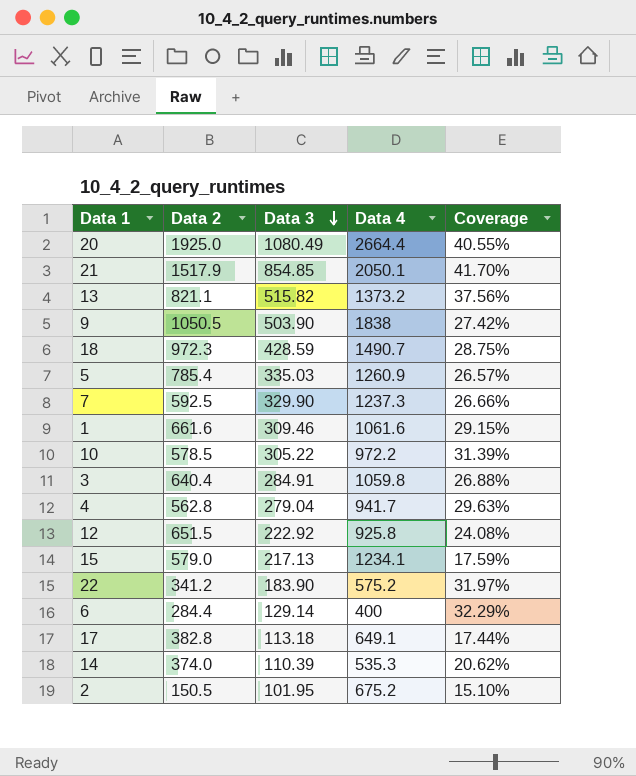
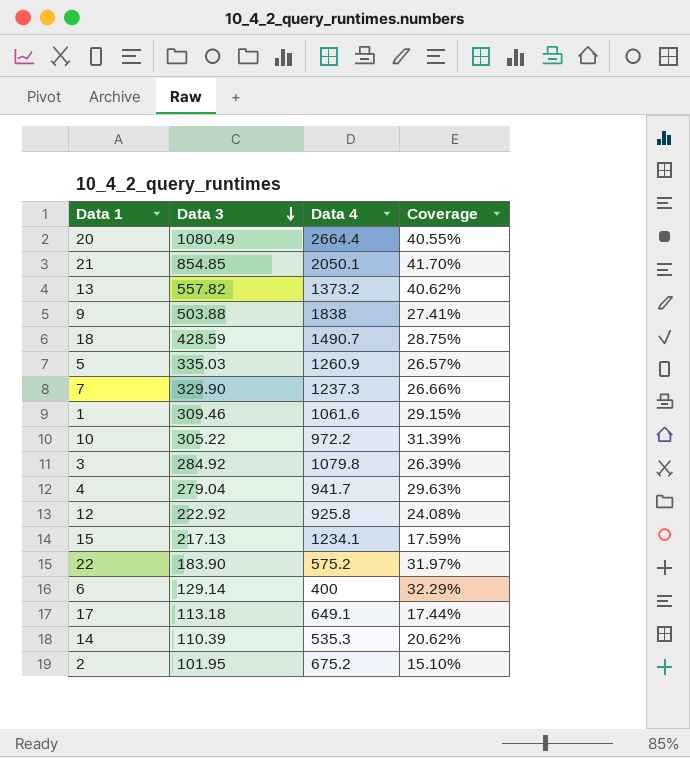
column Data 2 | position: 2 -> none
13 | Data 3: 515.82 -> 557.82
13 | Coverage: 37.56% -> 40.62%
9 | Data 3: 503.90 -> 503.88
9 | Coverage: 27.42% -> 27.41%
3 | Data 3: 284.91 -> 284.92
3 | Data 4: 1059.8 -> 1079.8
3 | Coverage: 26.88% -> 26.39%

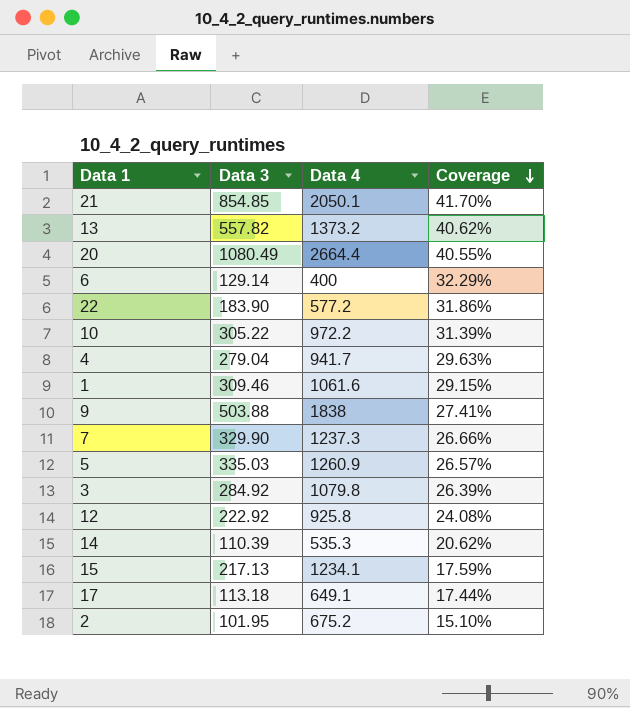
row order: Data 3 descending -> Coverage descending
row 18: 428.59 | 1490.7 | 28.75% -> none
22 | Data 4: 575.2 -> 577.2
22 | Coverage: 31.97% -> 31.86%

